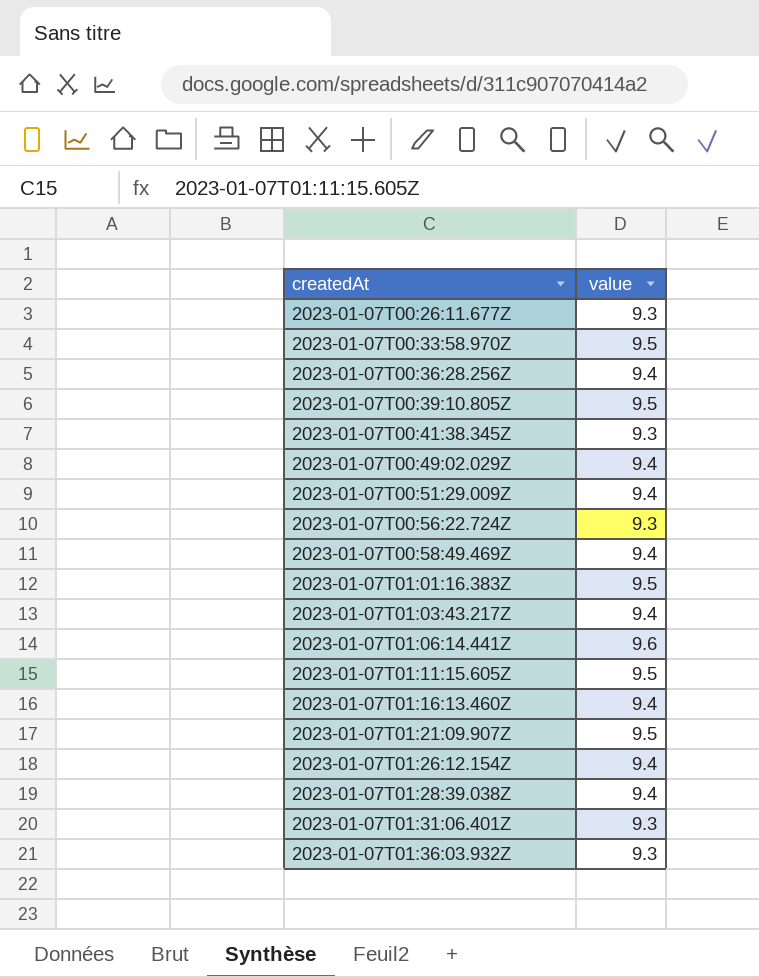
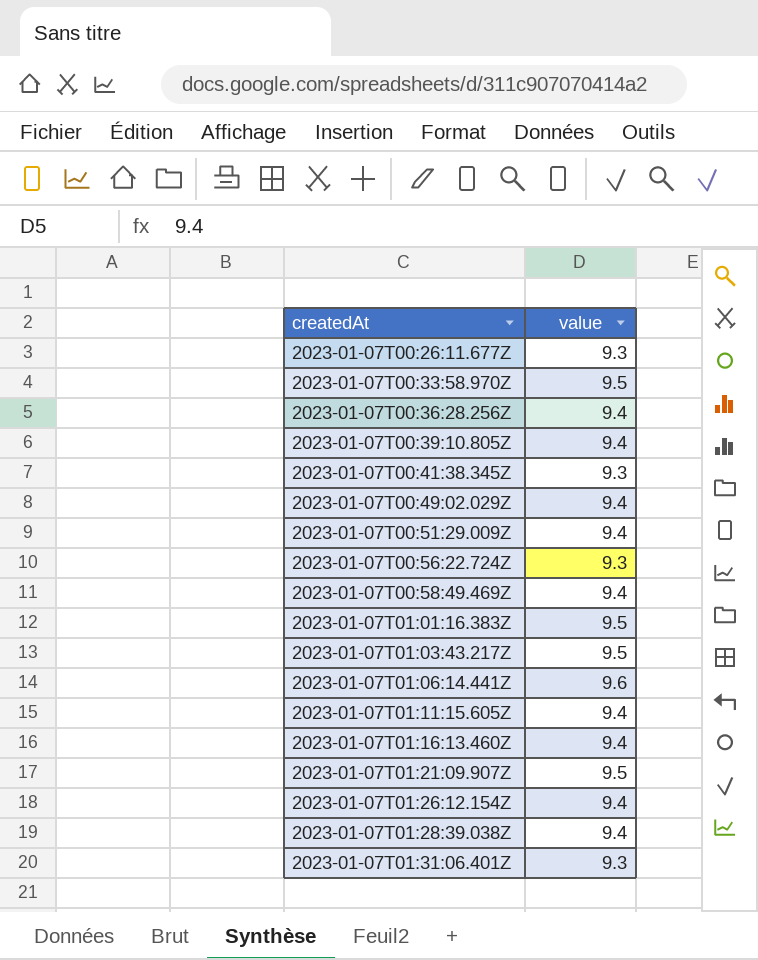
row 2023-01-07T01:36:03.932Z: 9.3 -> none
2023-01-07T00:39:10.805Z | value: 9.5 -> 9.4
2023-01-07T01:03:43.217Z | value: 9.4 -> 9.5
2023-01-07T01:11:15.605Z | value: 9.5 -> 9.4

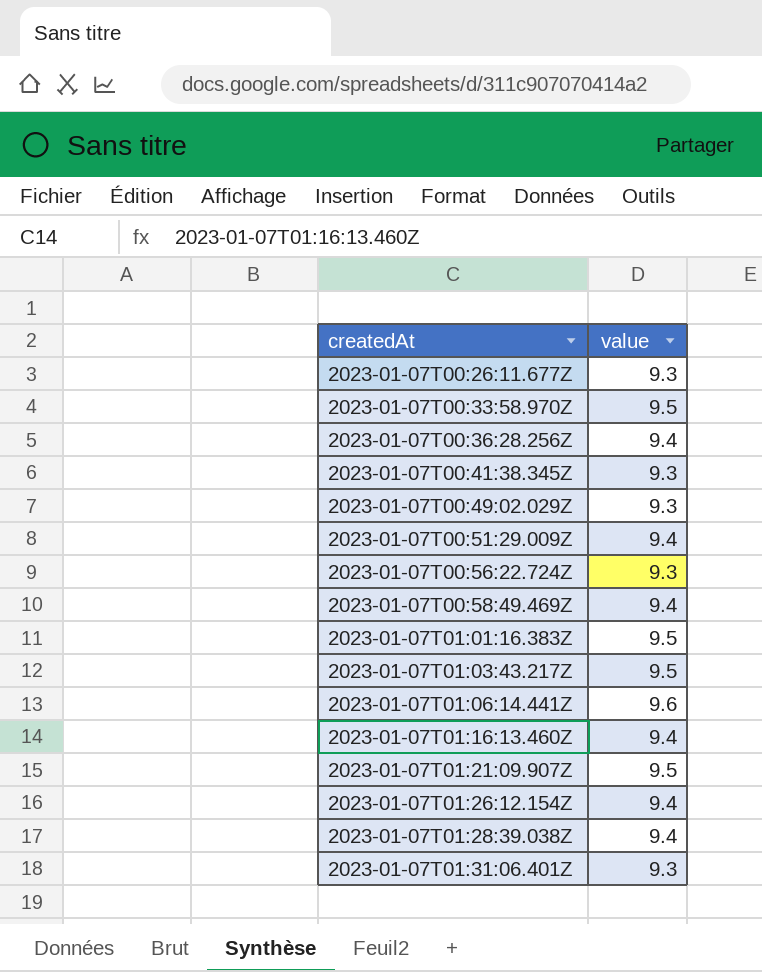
row 2023-01-07T00:39:10.805Z: 9.4 -> none
row 2023-01-07T01:11:15.605Z: 9.4 -> none
2023-01-07T00:49:02.029Z | value: 9.4 -> 9.3

